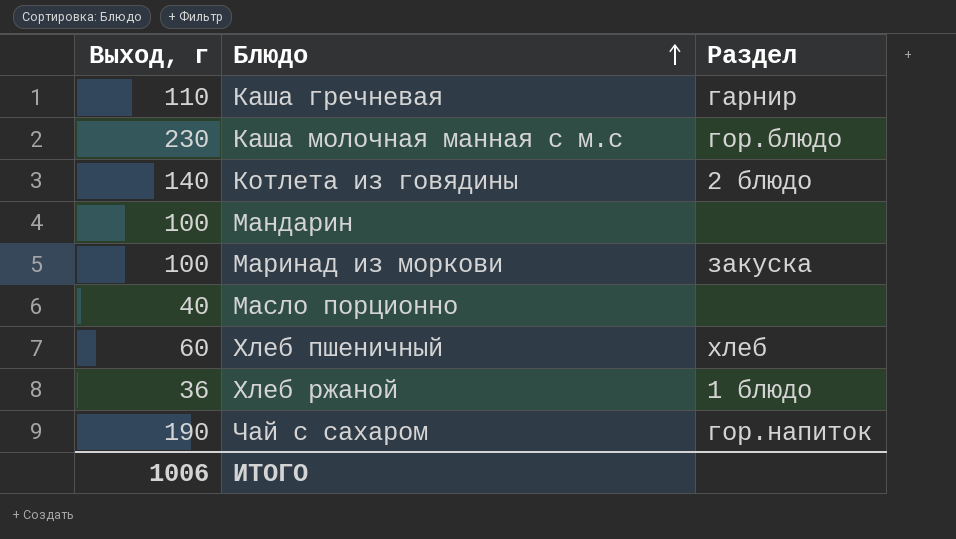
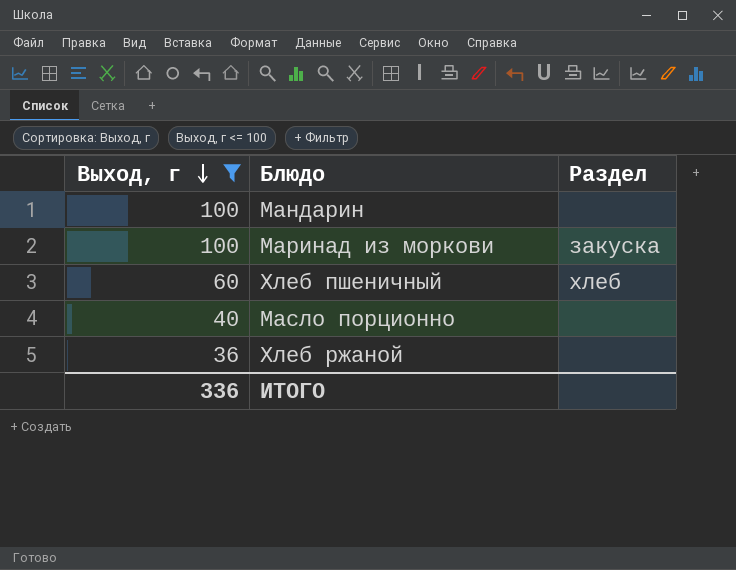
filter: none -> Выход, г <= 100
row order: Блюдо ascending -> Выход, г descending
Хлеб ржаной | Раздел: 1 блюдо -> none
ИТОГО | Выход, г: 1006 -> 336

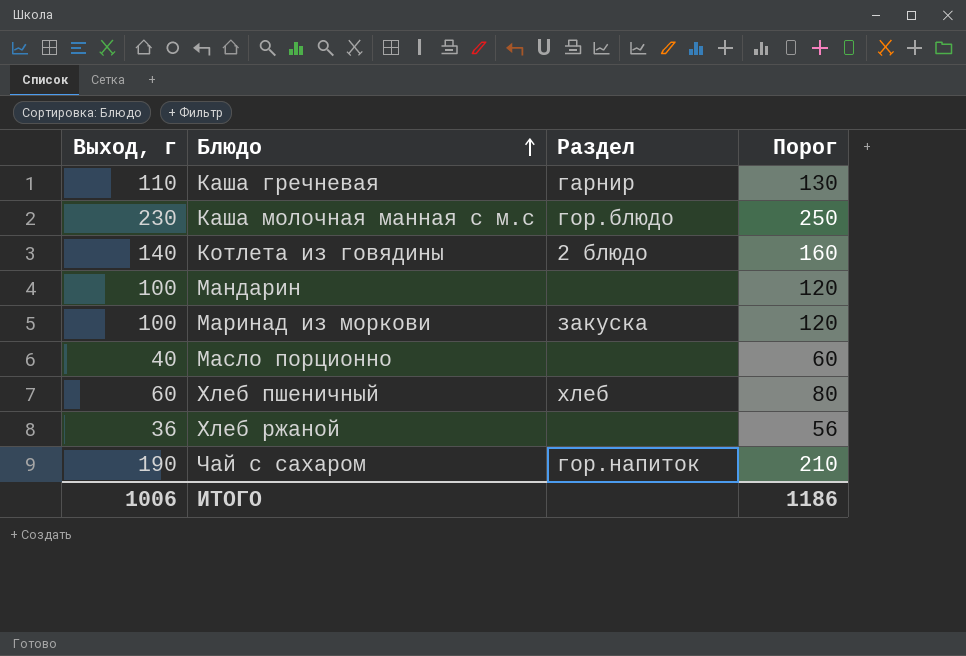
filter: Выход, г <= 100 -> none
row order: Выход, г descending -> Блюдо ascending
column Порог | formula: none -> [Выход, г] + 20
ИТОГО | Выход, г: 336 -> 1006

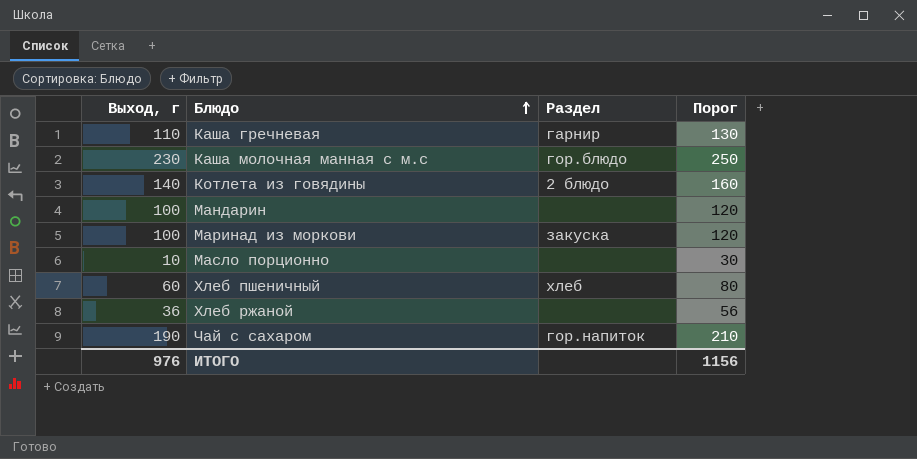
Масло порционно | Выход, г: 40 -> 10
Масло порционно | Порог: 60 -> 30
ИТОГО | Выход, г: 1006 -> 976
ИТОГО | Порог: 1186 -> 1156

